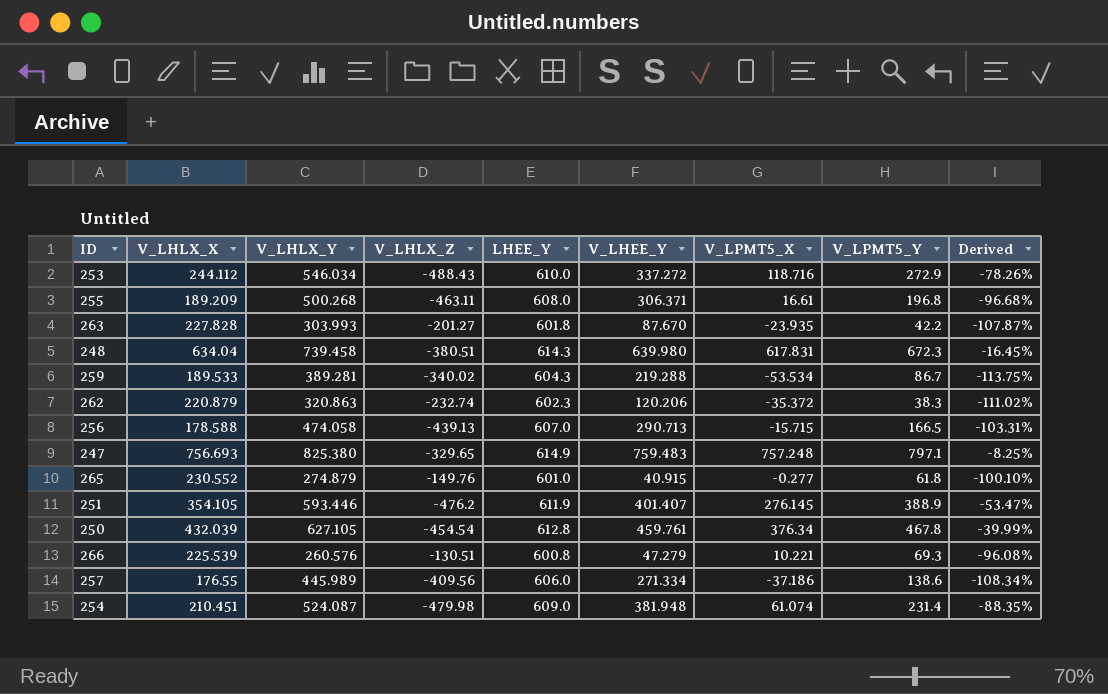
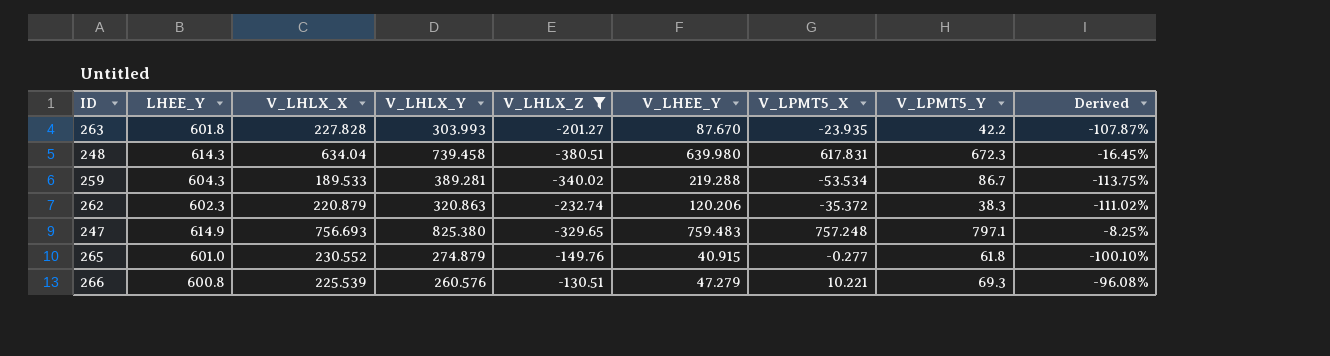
filter: none -> V_LHLX_Z >= -380.51
column LHEE_Y | position: 5 -> 2

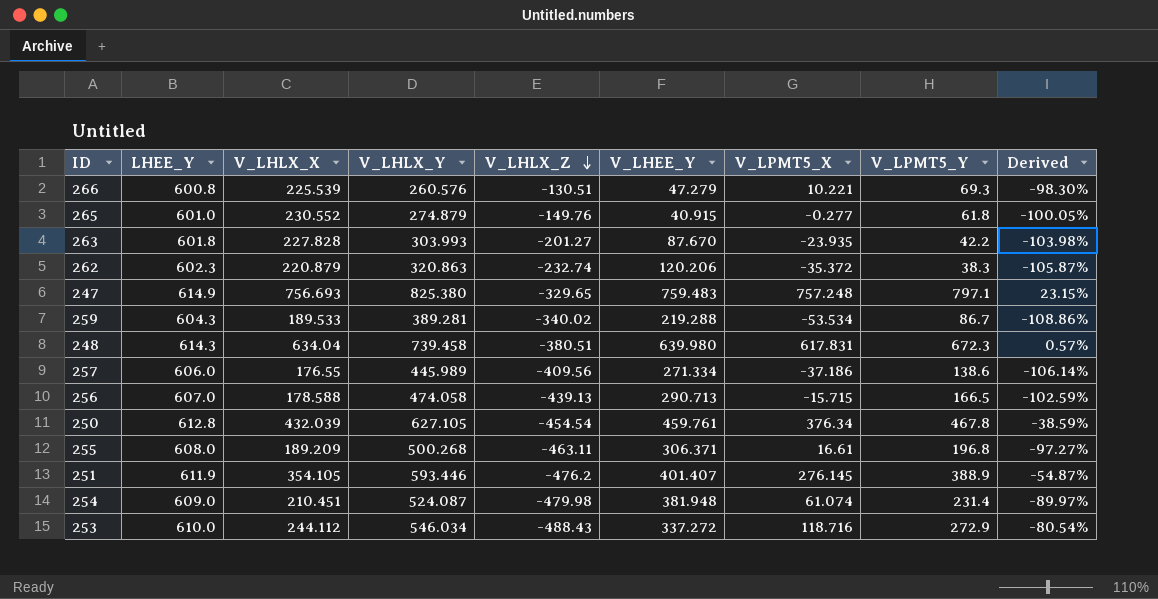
filter: V_LHLX_Z >= -380.51 -> none
row order: none -> V_LHLX_Z descending
column Derived | formula: ([V_LPMT5_X] - [V_LHLX_Y]) / [V_LHLX_Y] -> ([V_LPMT5_X] - [LHEE_Y]) / [LHEE_Y]

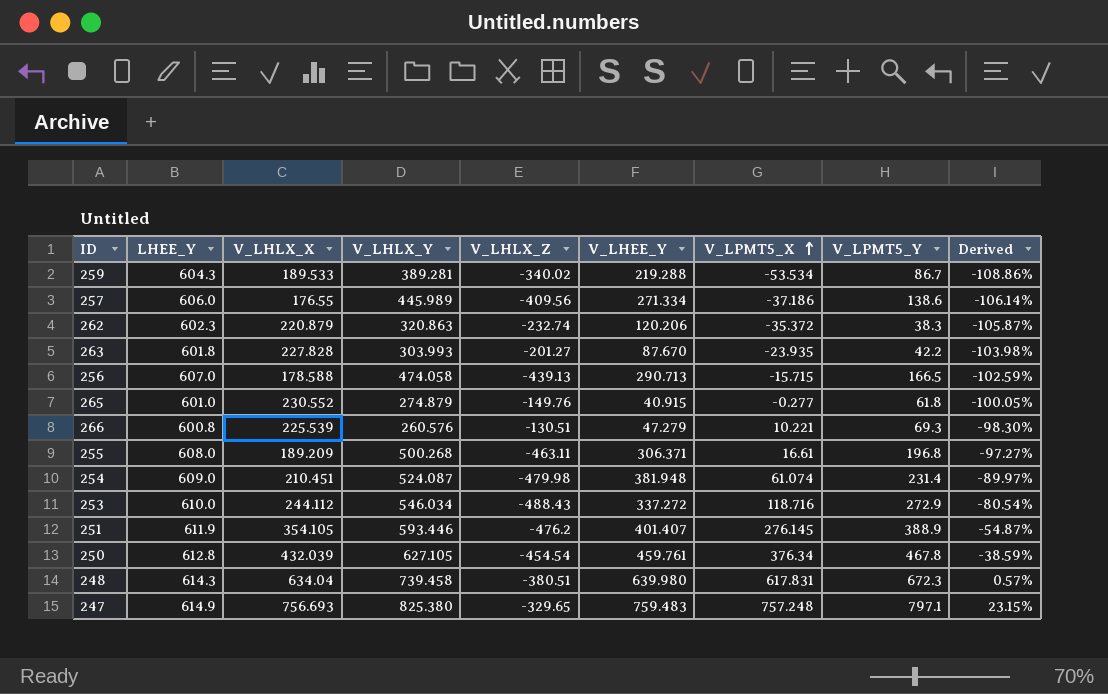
row order: V_LHLX_Z descending -> V_LPMT5_X ascending

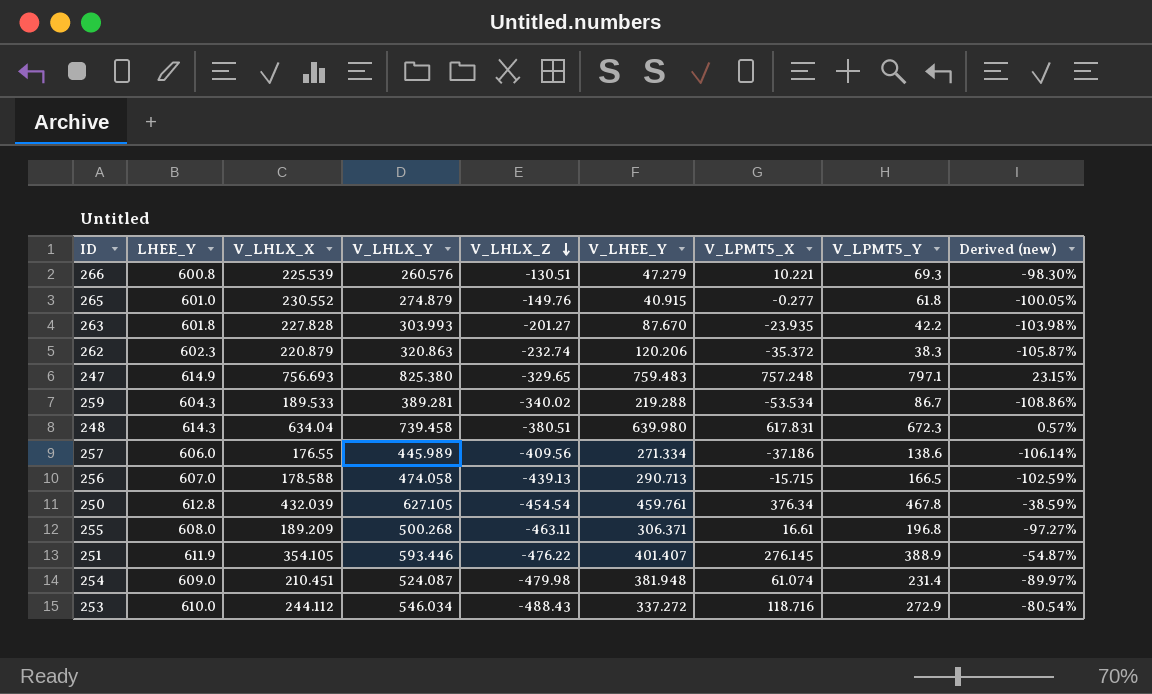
row order: V_LPMT5_X ascending -> V_LHLX_Z descending
column name: Derived -> Derived (new)
251 | V_LHLX_Z: -476.2 -> -476.22

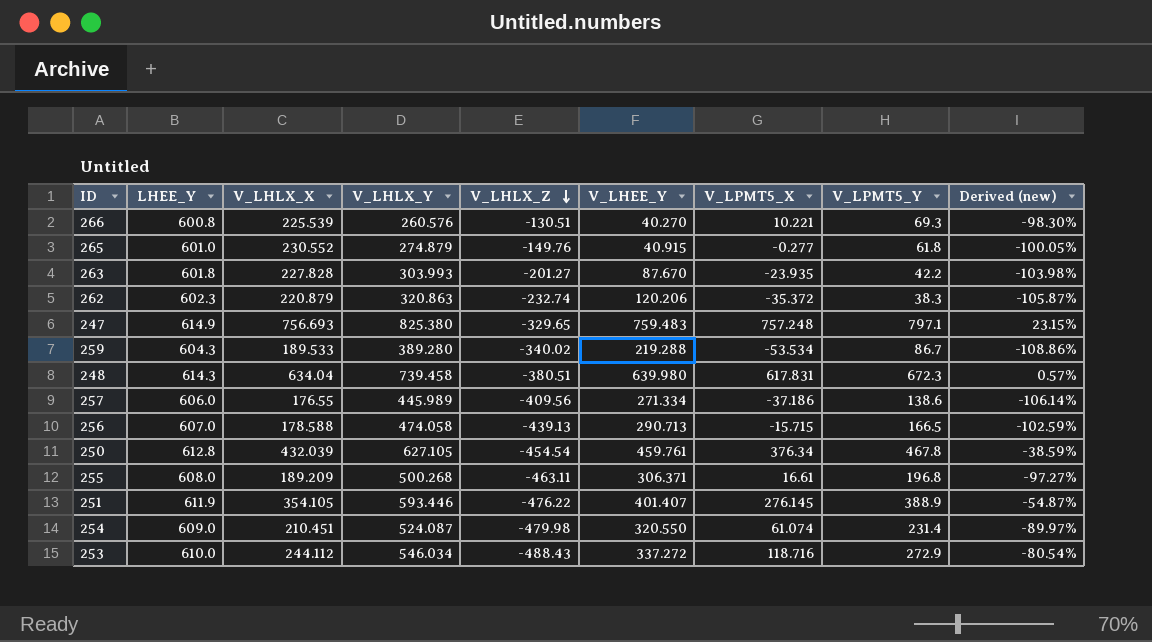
266 | V_LHEE_Y: 47.279 -> 40.270
259 | V_LHLX_Y: 389.281 -> 389.280
254 | V_LHEE_Y: 381.948 -> 320.550

